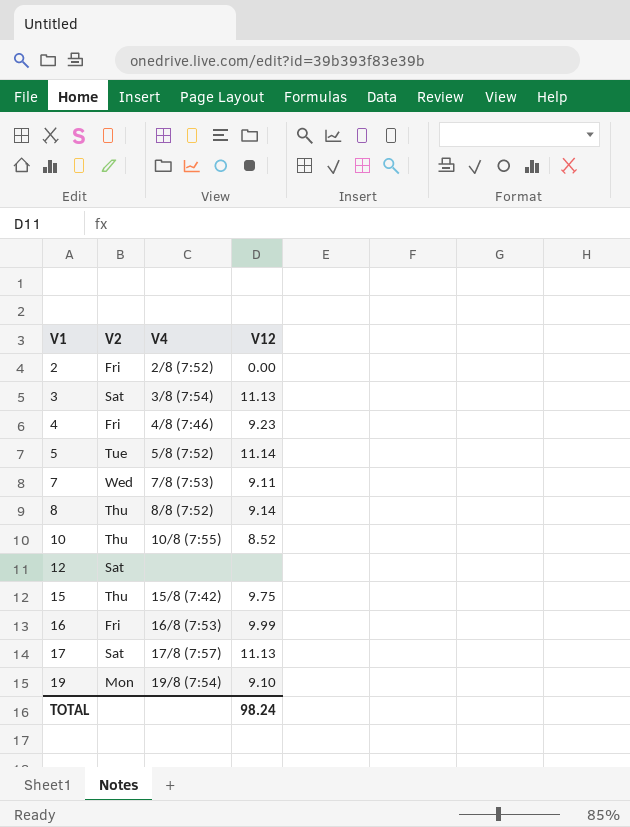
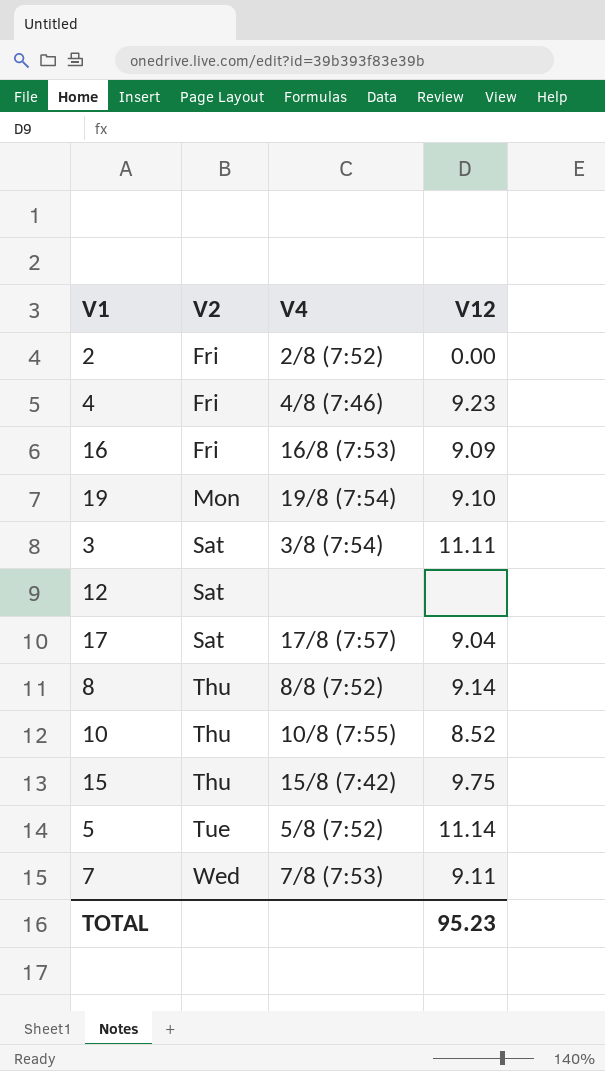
row order: V1 ascending -> V2 ascending
16 | V12: 9.99 -> 9.09
3 | V12: 11.13 -> 11.11
17 | V12: 11.13 -> 9.04
TOTAL | V12: 98.24 -> 95.23

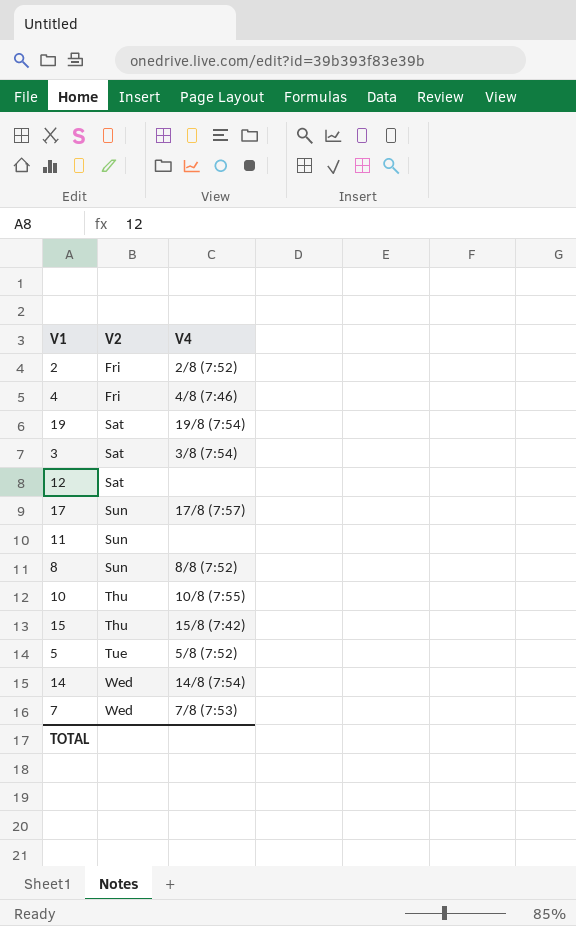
column V12 | position: 4 -> none
row 16: Fri | 16/8 (7:53) | 9.09 -> none
19 | V2: Mon -> Sat
17 | V2: Sat -> Sun
row 11: none -> Sun | none
8 | V2: Thu -> Sun
row 14: none -> Wed | 14/8 (7:54)

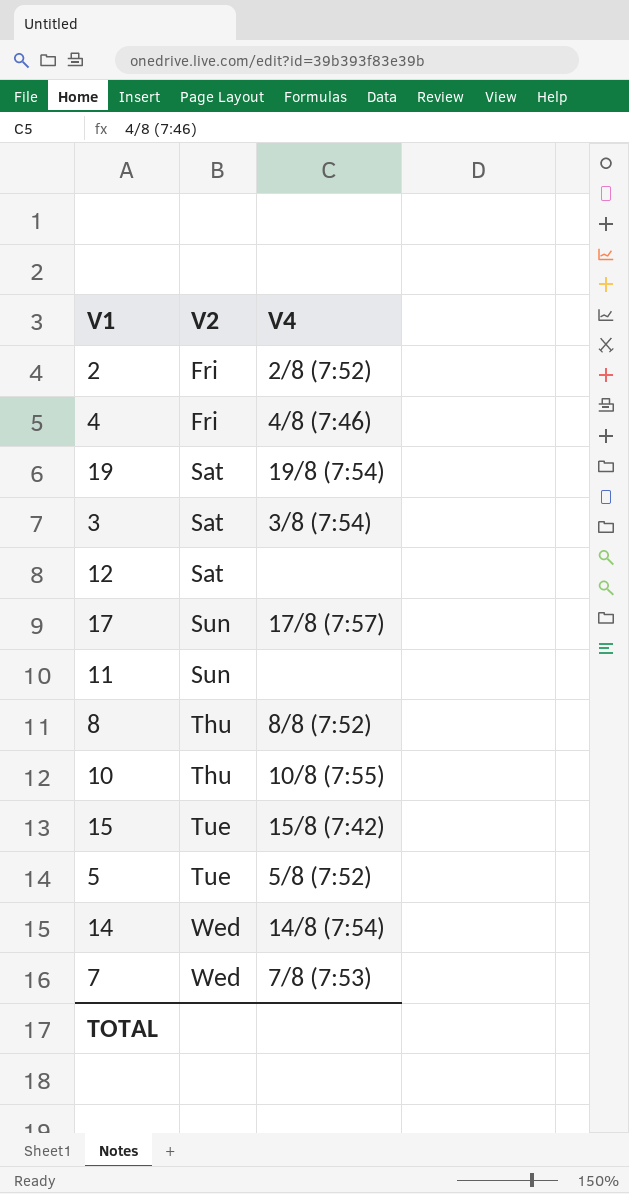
8 | V2: Sun -> Thu
15 | V2: Thu -> Tue

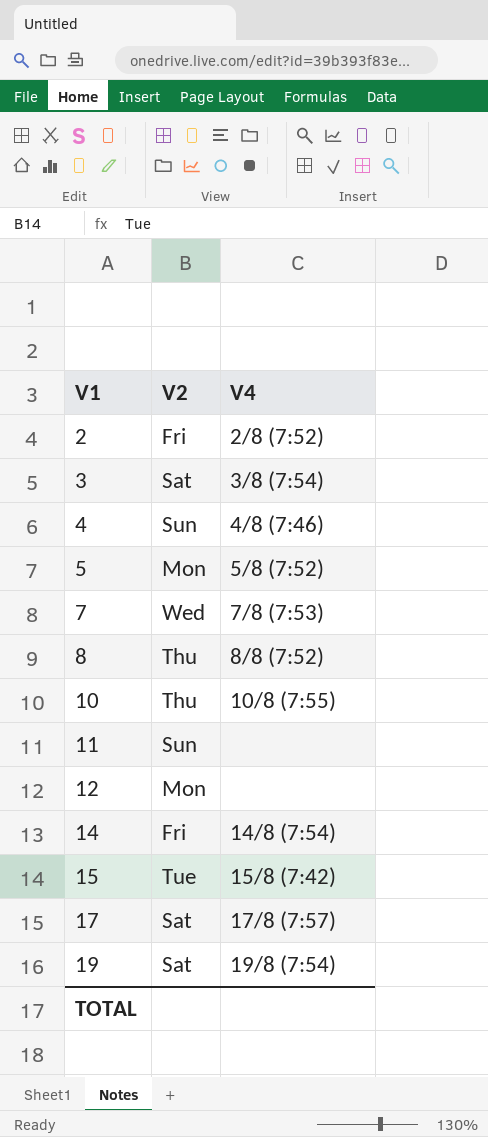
row order: V2 ascending -> V1 ascending
4 | V2: Fri -> Sun
5 | V2: Tue -> Mon
12 | V2: Sat -> Mon
14 | V2: Wed -> Fri
17 | V2: Sun -> Sat

